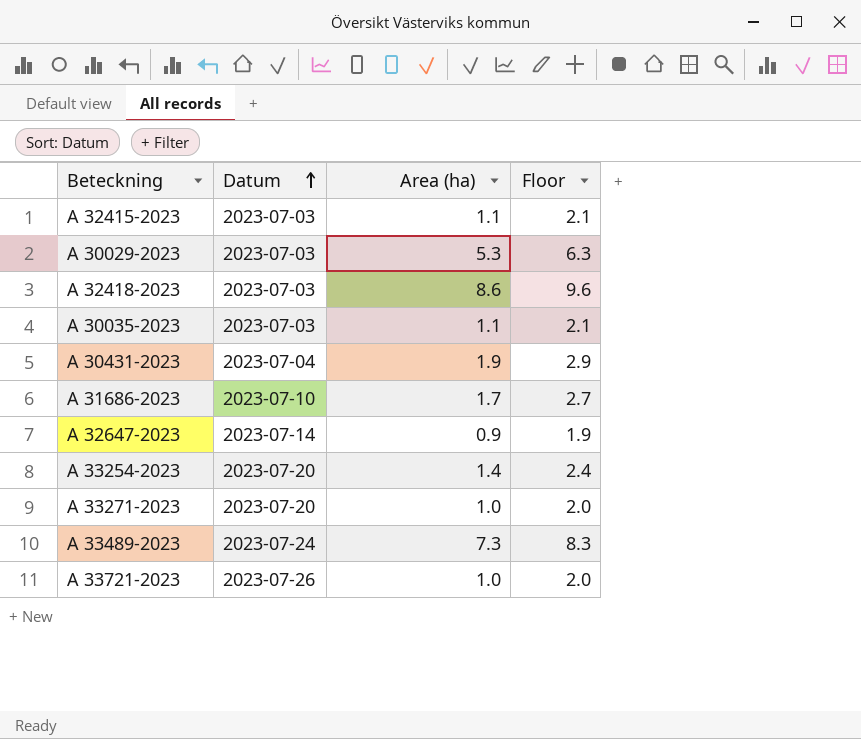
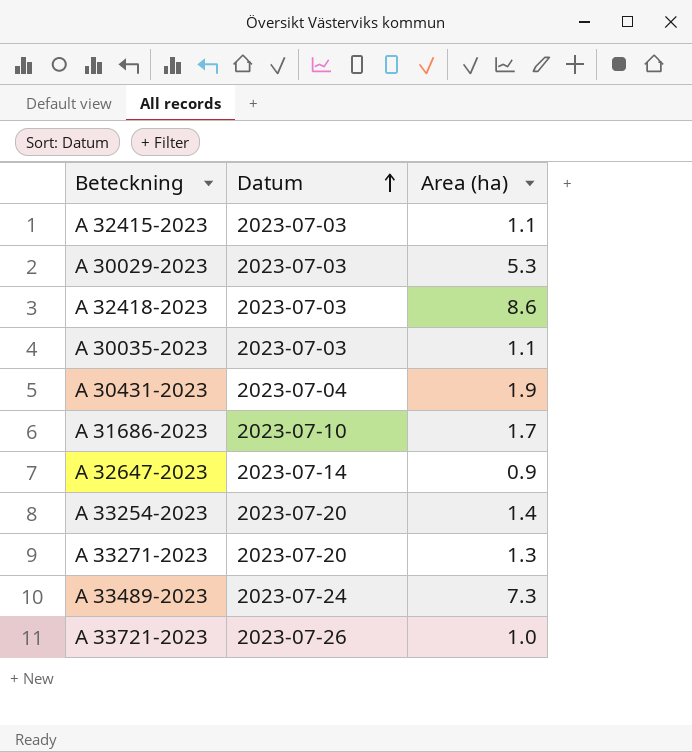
column Floor | formula: [Area (ha)] + 1 -> none
A 33271-2023 | Area (ha): 1.0 -> 1.3

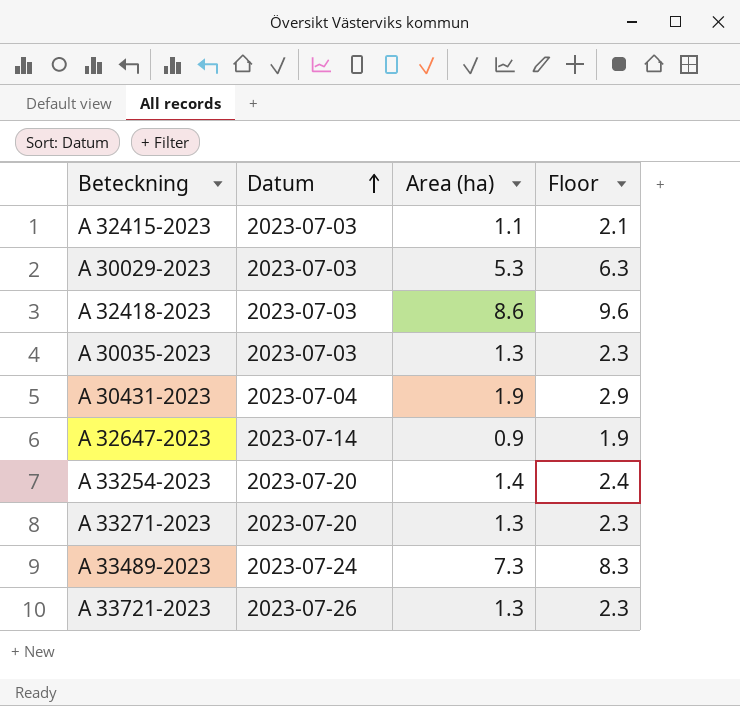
column Floor | formula: none -> [Area (ha)] + 1
row A 31686-2023: 2023-07-10 | 1.7 -> none
A 30035-2023 | Area (ha): 1.1 -> 1.3
A 33721-2023 | Area (ha): 1.0 -> 1.3

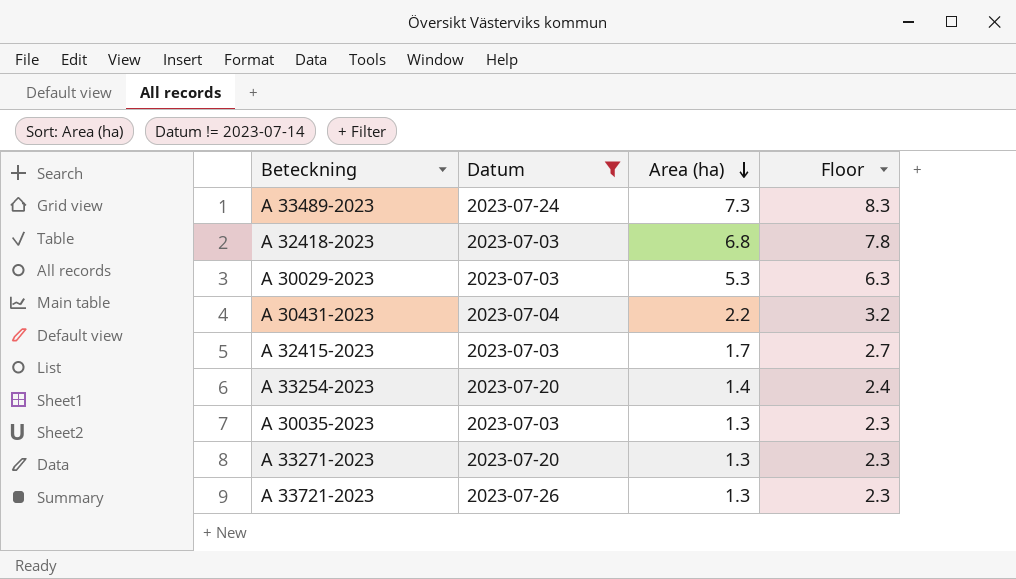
filter: none -> Datum != 2023-07-14
row order: Datum ascending -> Area (ha) descending
A 32418-2023 | Area (ha): 8.6 -> 6.8
A 32418-2023 | Floor: 9.6 -> 7.8
A 30431-2023 | Area (ha): 1.9 -> 2.2
A 30431-2023 | Floor: 2.9 -> 3.2
A 32415-2023 | Area (ha): 1.1 -> 1.7
A 32415-2023 | Floor: 2.1 -> 2.7

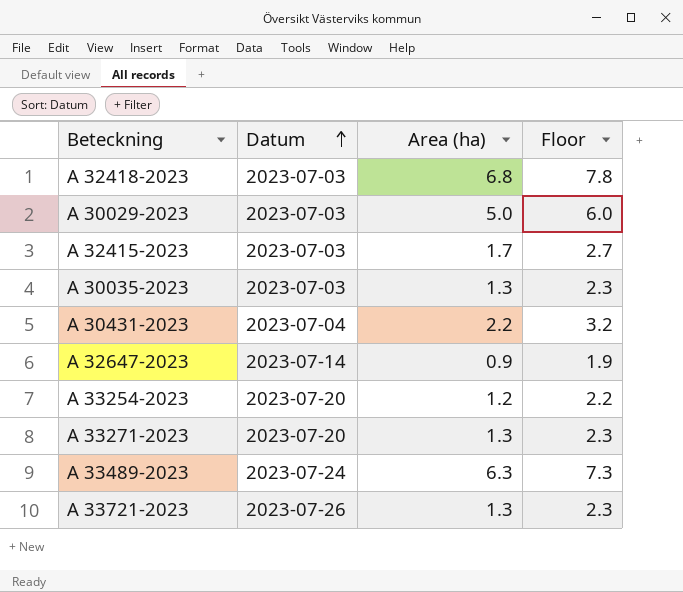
filter: Datum != 2023-07-14 -> none
row order: Area (ha) descending -> Datum ascending
A 30029-2023 | Area (ha): 5.3 -> 5.0
A 30029-2023 | Floor: 6.3 -> 6.0
A 33254-2023 | Area (ha): 1.4 -> 1.2
A 33254-2023 | Floor: 2.4 -> 2.2
A 33489-2023 | Area (ha): 7.3 -> 6.3
A 33489-2023 | Floor: 8.3 -> 7.3

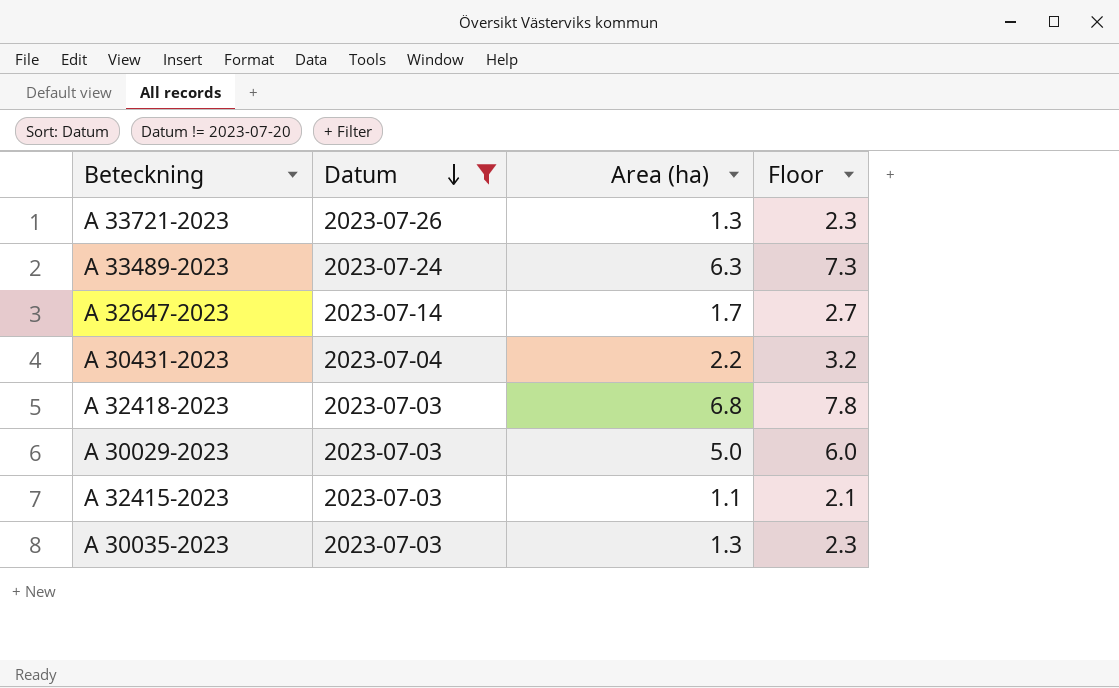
filter: none -> Datum != 2023-07-20
row order: Datum ascending -> Datum descending
A 32647-2023 | Area (ha): 0.9 -> 1.7
A 32647-2023 | Floor: 1.9 -> 2.7
A 32415-2023 | Area (ha): 1.7 -> 1.1
A 32415-2023 | Floor: 2.7 -> 2.1

